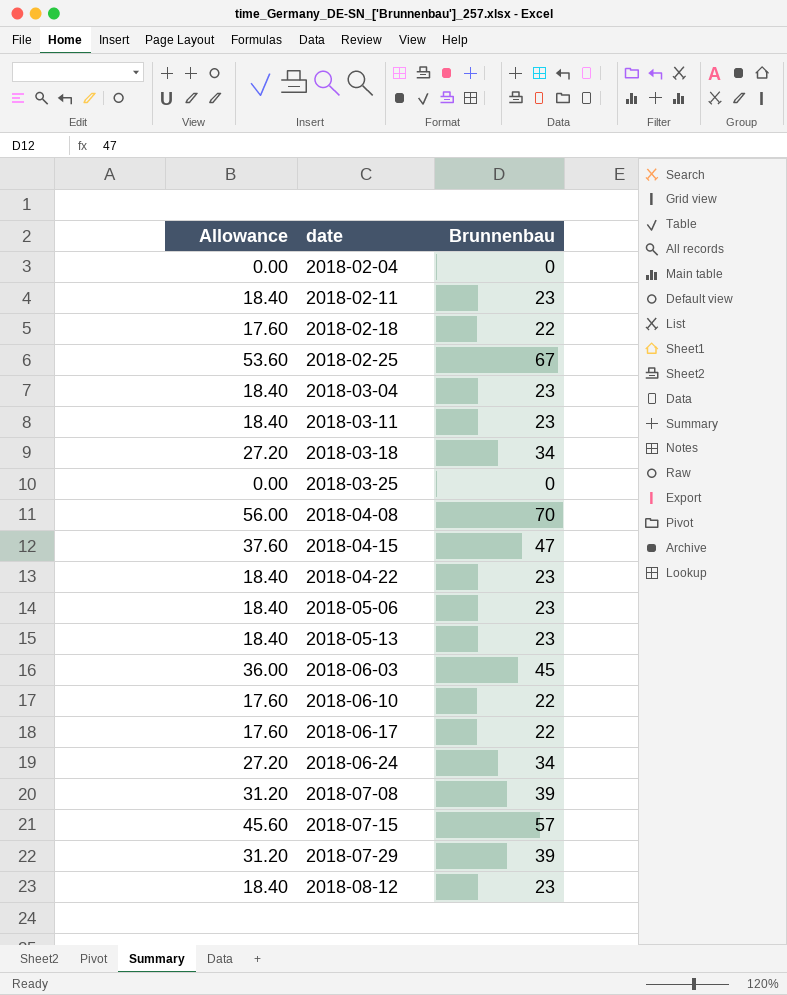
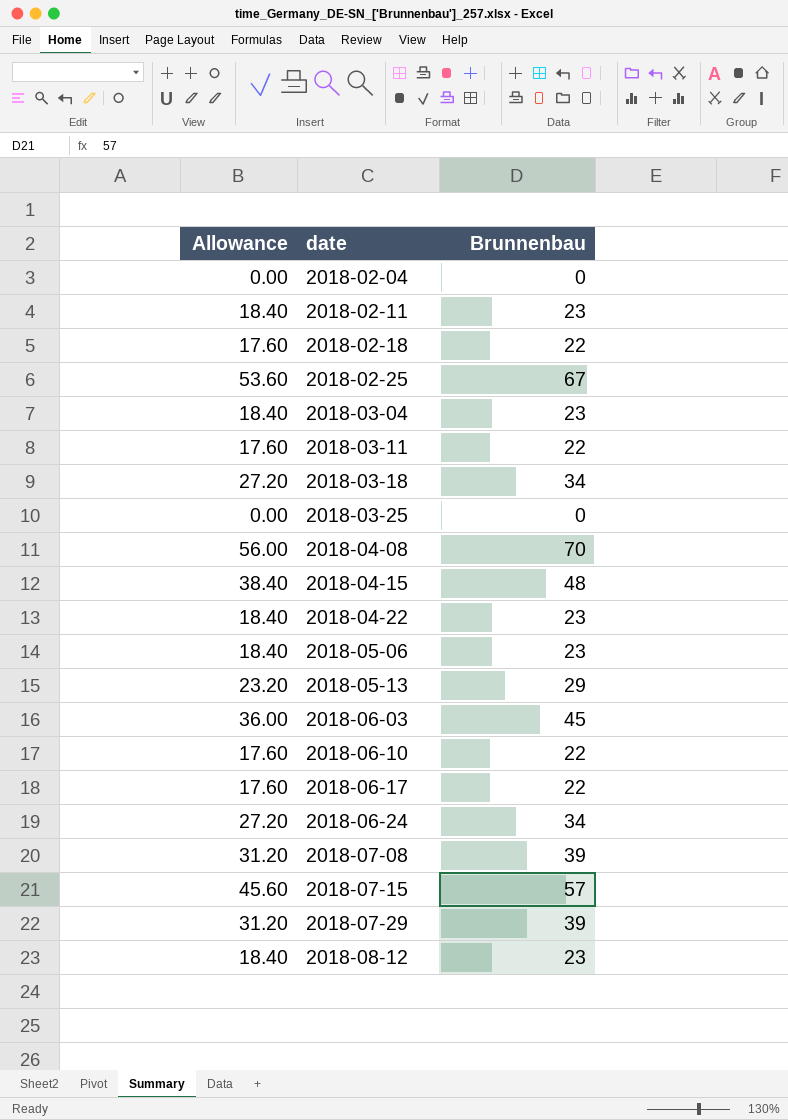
2018-03-11 | Allowance: 18.40 -> 17.60
2018-03-11 | Brunnenbau: 23 -> 22
2018-04-15 | Allowance: 37.60 -> 38.40
2018-04-15 | Brunnenbau: 47 -> 48
2018-05-13 | Allowance: 18.40 -> 23.20
2018-05-13 | Brunnenbau: 23 -> 29

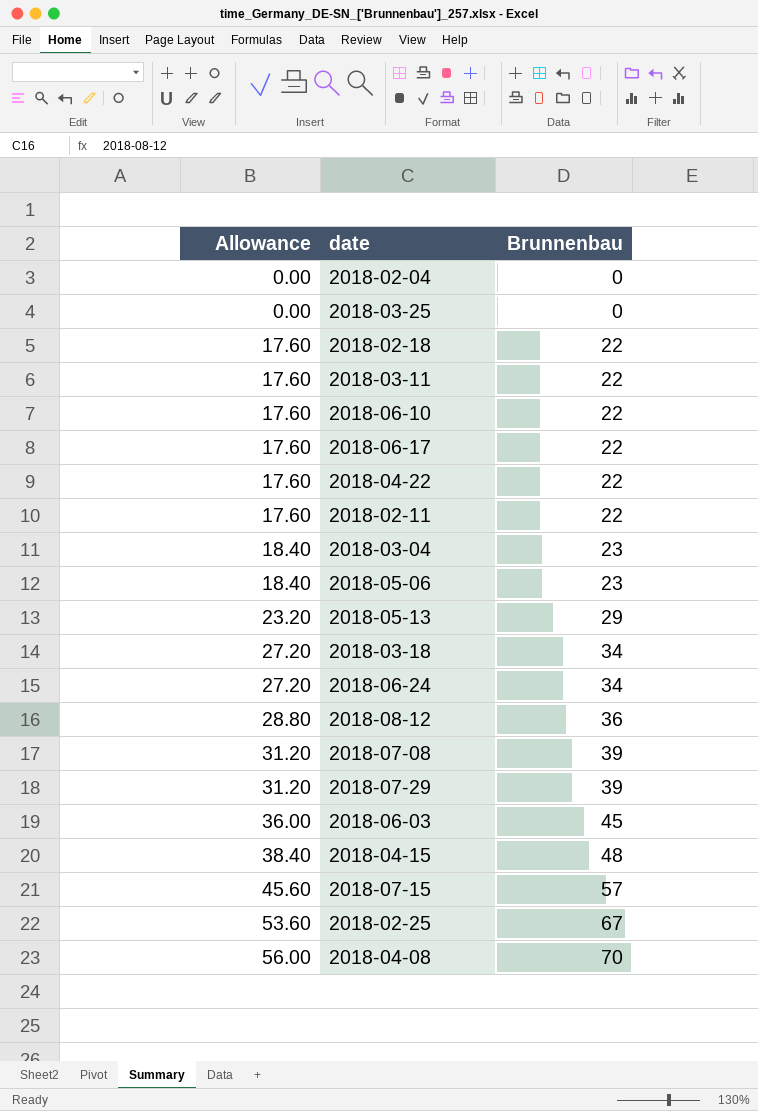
row order: date ascending -> Allowance ascending
2018-04-22 | Allowance: 18.40 -> 17.60
2018-04-22 | Brunnenbau: 23 -> 22
2018-02-11 | Allowance: 18.40 -> 17.60
2018-02-11 | Brunnenbau: 23 -> 22
2018-08-12 | Allowance: 18.40 -> 28.80
2018-08-12 | Brunnenbau: 23 -> 36

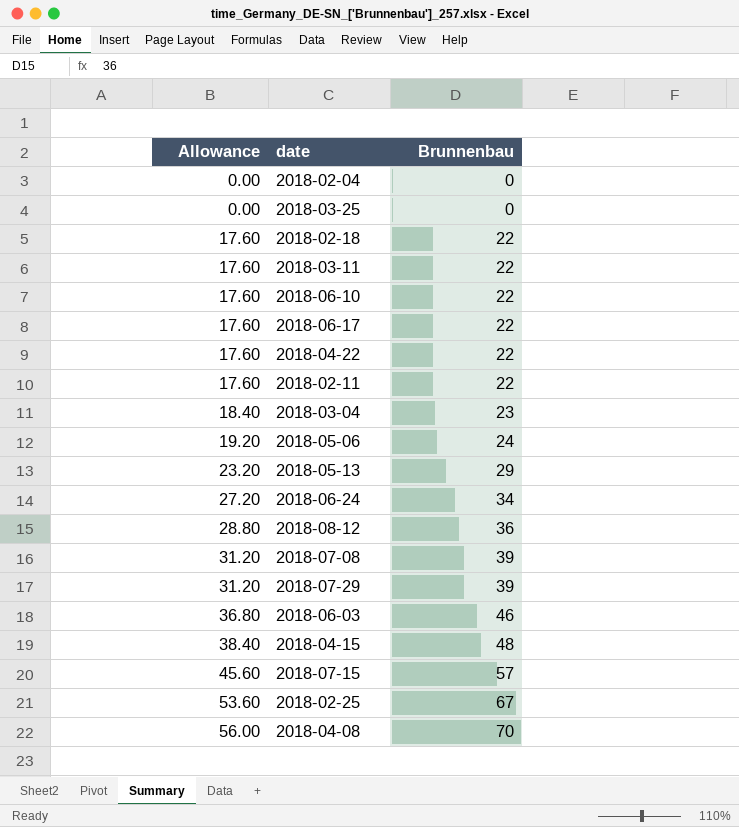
row 2018-03-18: 27.20 | 34 -> none
2018-05-06 | Allowance: 18.40 -> 19.20
2018-05-06 | Brunnenbau: 23 -> 24
2018-06-03 | Allowance: 36.00 -> 36.80
2018-06-03 | Brunnenbau: 45 -> 46

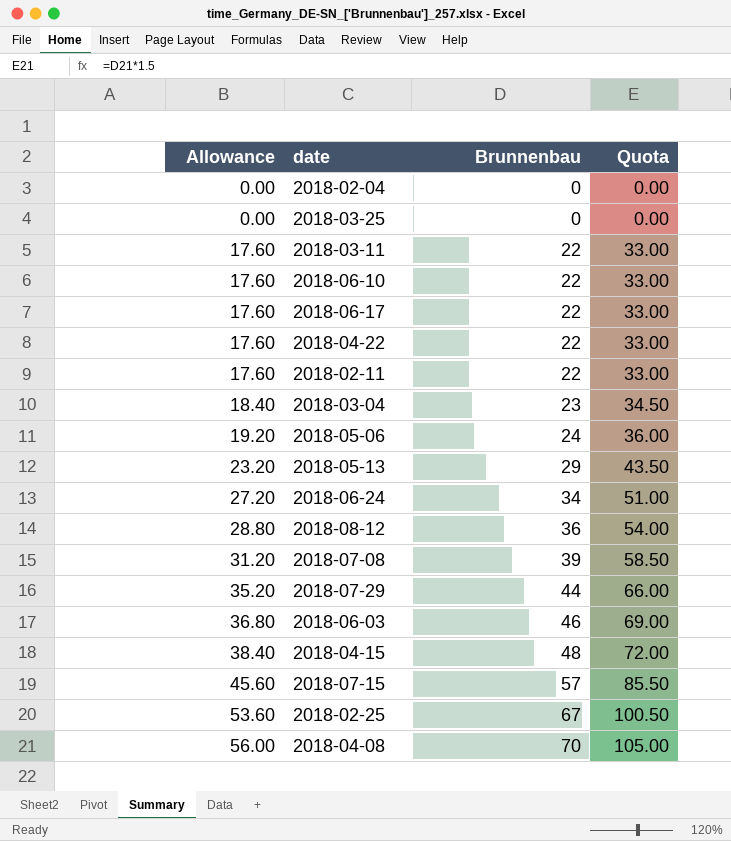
column Quota | formula: none -> [Brunnenbau] * 1.5
row 2018-02-18: 17.60 | 22 -> none
2018-07-29 | Allowance: 31.20 -> 35.20
2018-07-29 | Brunnenbau: 39 -> 44

